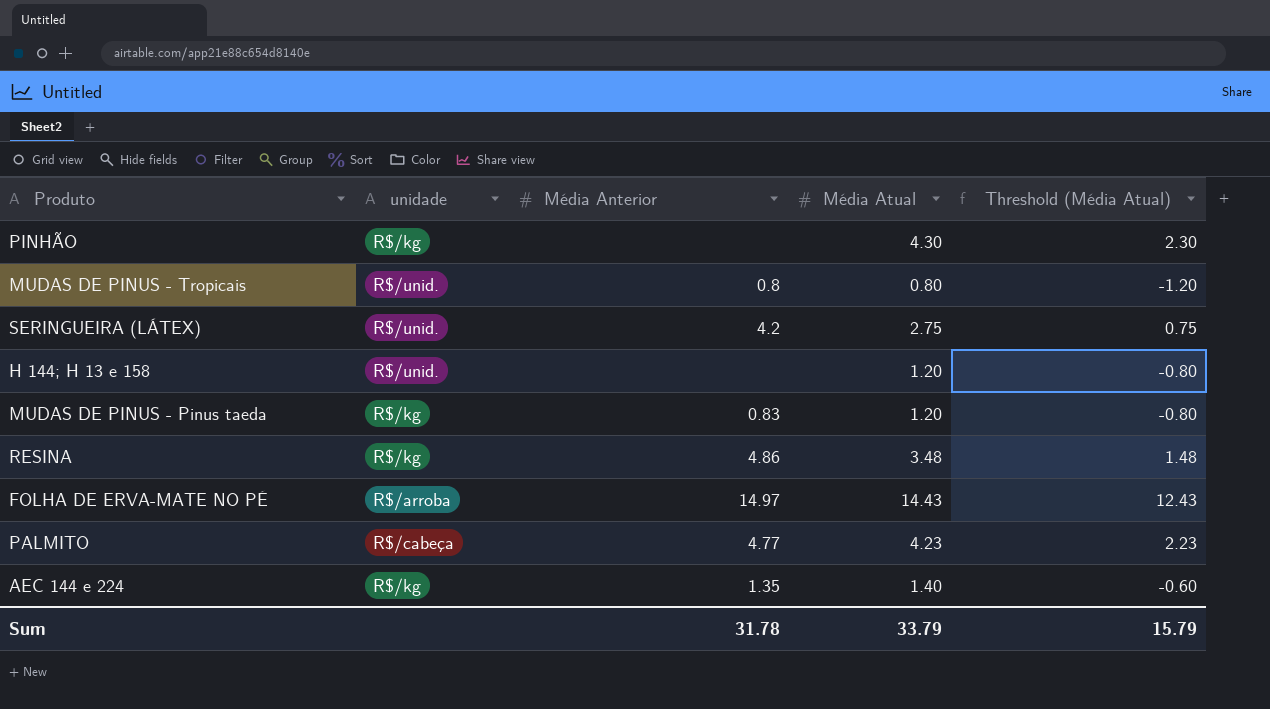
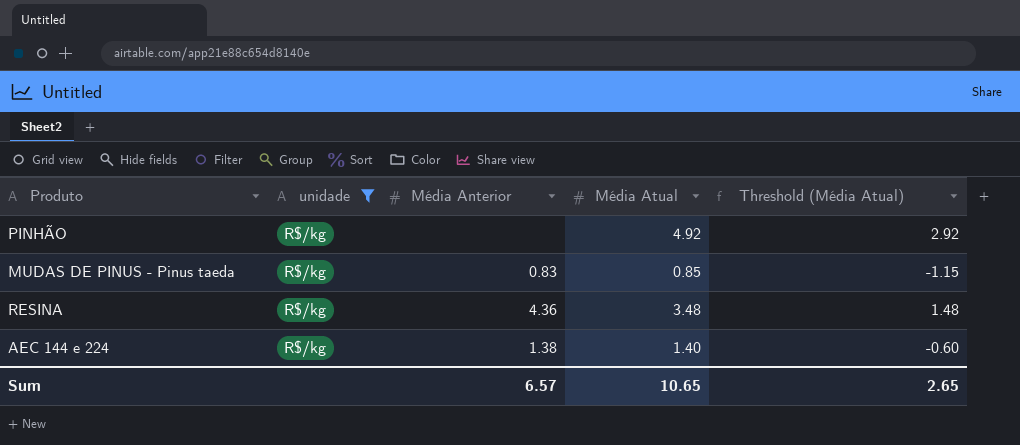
filter: none -> unidade = R$/kg
PINHÃO | Média Atual: 4.30 -> 4.92
PINHÃO | Threshold (Média Atual): 2.30 -> 2.92
MUDAS DE PINUS - Pinus taeda | Média Atual: 1.20 -> 0.85
MUDAS DE PINUS - Pinus taeda | Threshold (Média Atual): -0.80 -> -1.15
RESINA | Média Anterior: 4.86 -> 4.36
AEC 144 e 224 | Média Anterior: 1.35 -> 1.38
Sum | Média Anterior: 31.78 -> 6.57
Sum | Média Atual: 33.79 -> 10.65
Sum | Threshold (Média Atual): 15.79 -> 2.65

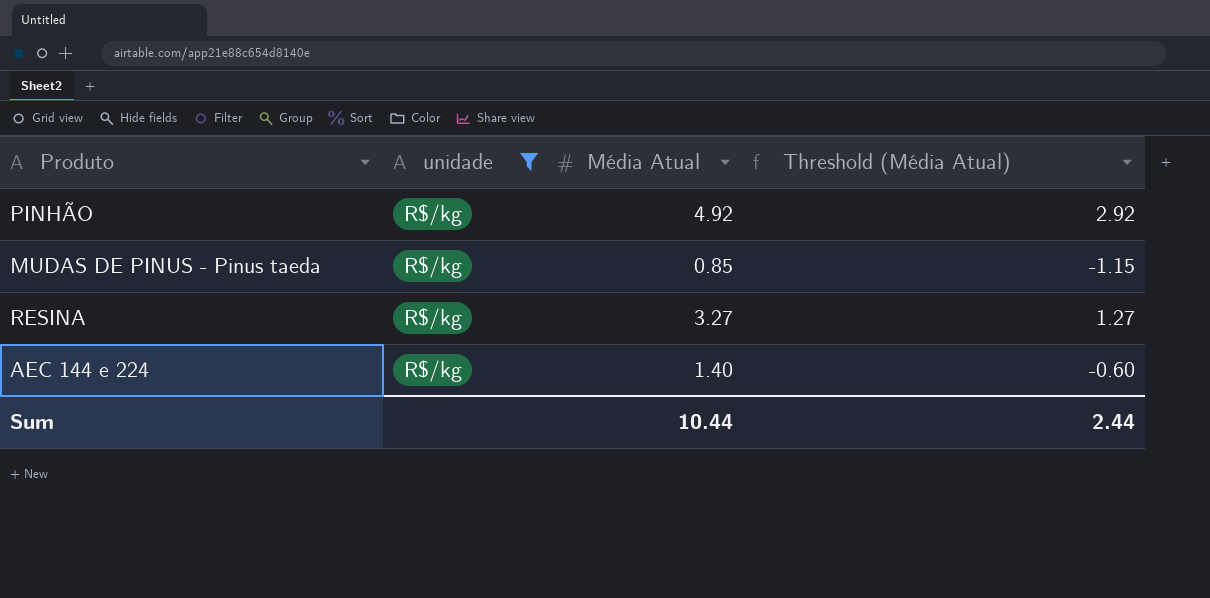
column Média Anterior | position: 3 -> none
RESINA | Média Atual: 3.48 -> 3.27
RESINA | Threshold (Média Atual): 1.48 -> 1.27
Sum | Média Atual: 10.65 -> 10.44
Sum | Threshold (Média Atual): 2.65 -> 2.44

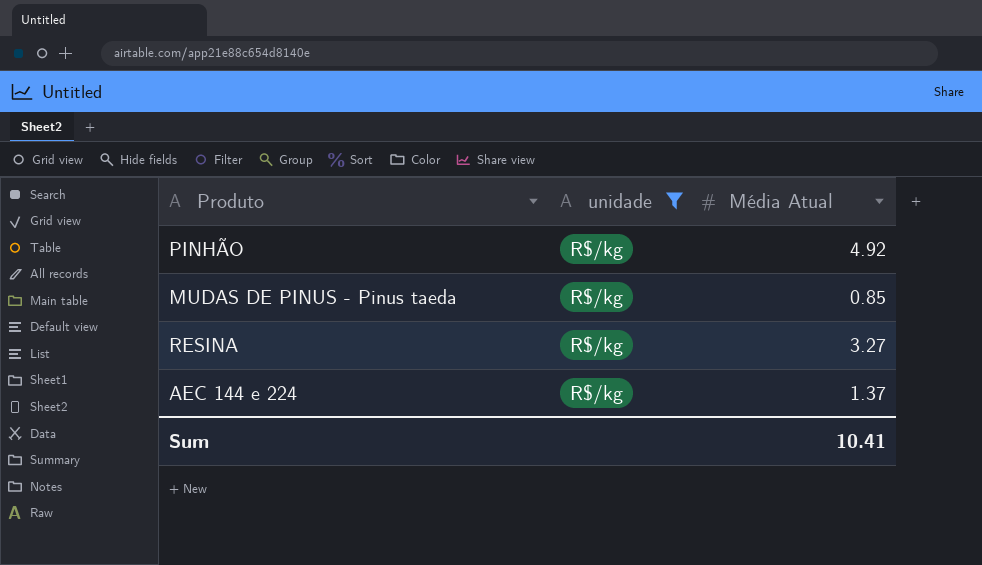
column Threshold (Média Atual) | formula: [Média Atual] - 2 -> none
AEC 144 e 224 | Média Atual: 1.40 -> 1.37
Sum | Média Atual: 10.44 -> 10.41

